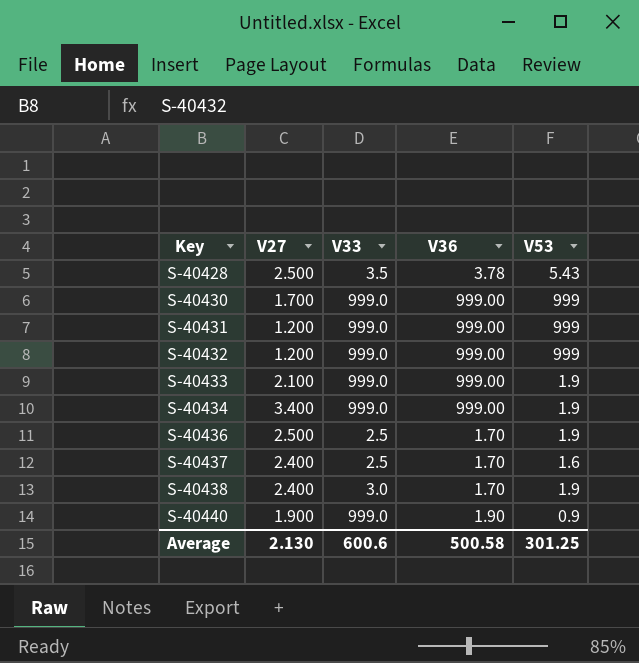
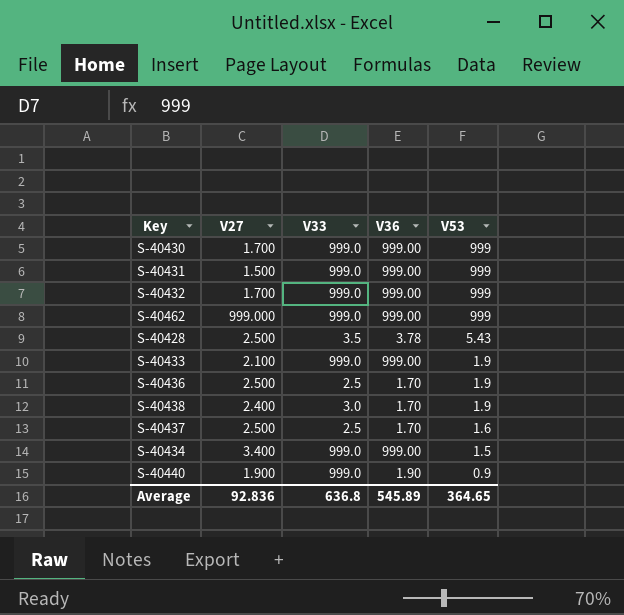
row order: Key ascending -> V53 descending
S-40431 | V27: 1.200 -> 1.500
S-40432 | V27: 1.200 -> 1.700
row S-40462: none -> 999.000 | 999.0 | 999.00 | 999
S-40437 | V27: 2.400 -> 2.500
S-40434 | V53: 1.9 -> 1.5
Average | V27: 2.130 -> 92.836
Average | V33: 600.6 -> 636.8
Average | V36: 500.58 -> 545.89
Average | V53: 301.25 -> 364.65

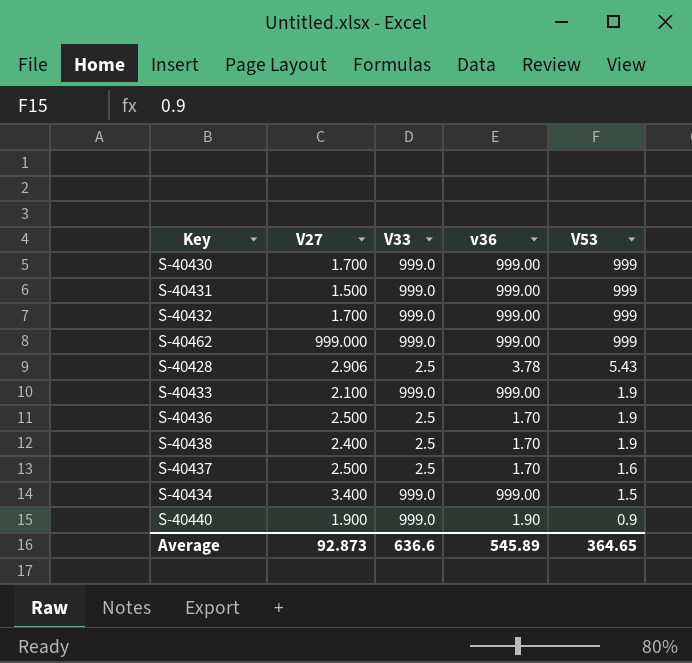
column name: V36 -> v36
S-40428 | V27: 2.500 -> 2.906
S-40428 | V33: 3.5 -> 2.5
S-40438 | V33: 3.0 -> 2.5
Average | V27: 92.836 -> 92.873
Average | V33: 636.8 -> 636.6

